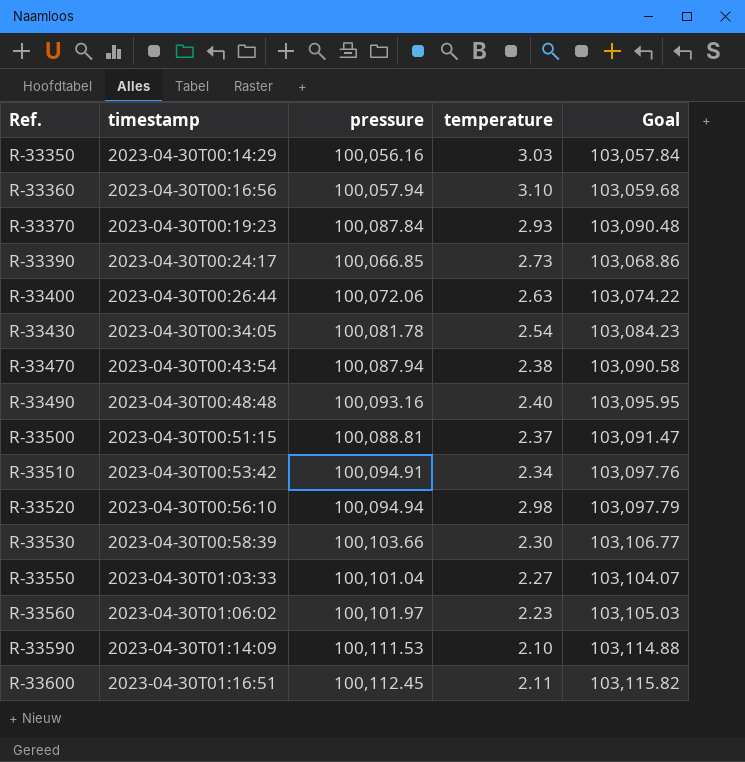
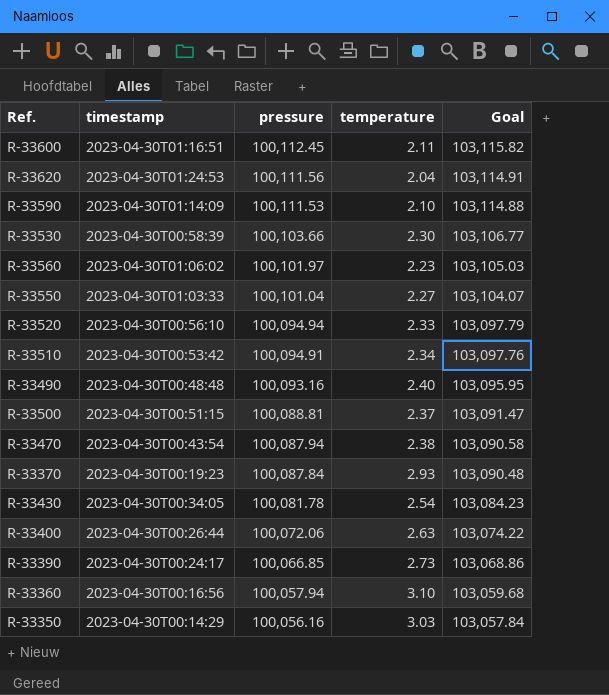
row order: Ref. ascending -> pressure descending
row R-33620: none -> 2023-04-30T01:24:53 | 100,111.56 | 2.04 | 103,114.91
R-33520 | temperature: 2.98 -> 2.33

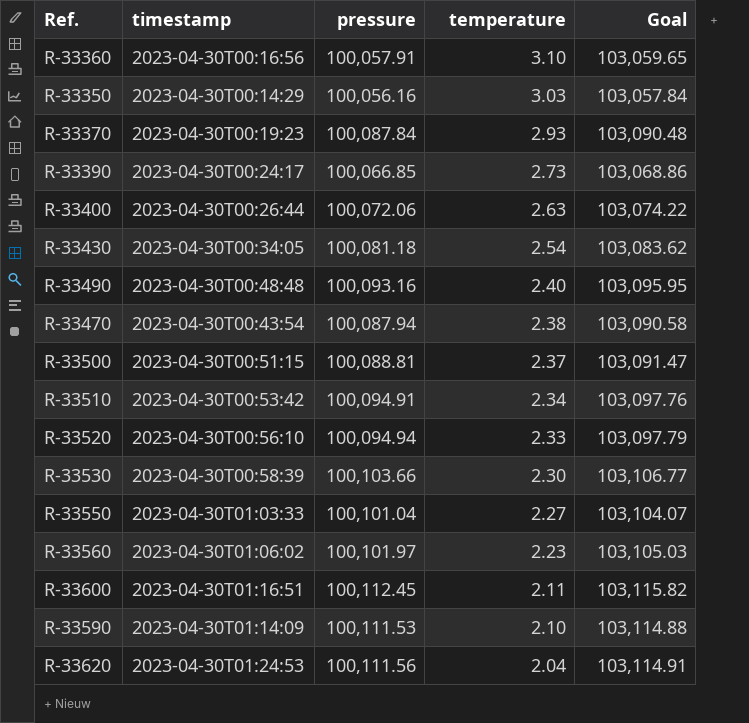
row order: pressure descending -> temperature descending
R-33360 | pressure: 100,057.94 -> 100,057.91
R-33360 | Goal: 103,059.68 -> 103,059.65
R-33430 | pressure: 100,081.78 -> 100,081.18
R-33430 | Goal: 103,084.23 -> 103,083.62

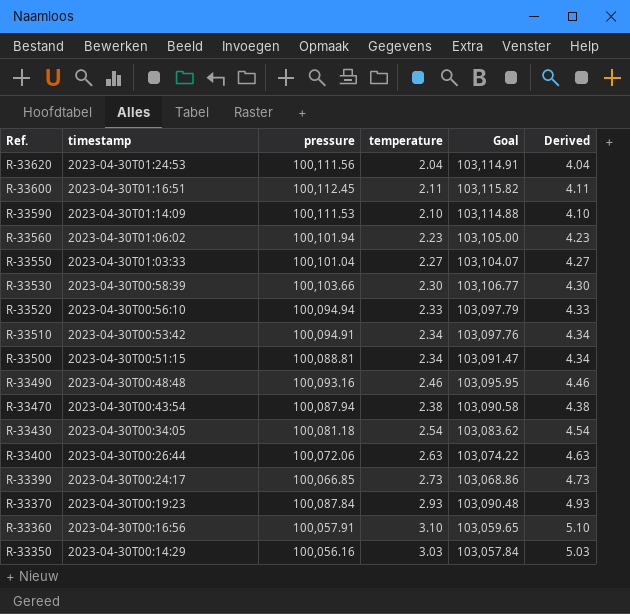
row order: temperature descending -> Ref. descending
column Derived | formula: none -> [temperature] + 2
R-33560 | pressure: 100,101.97 -> 100,101.94
R-33560 | Goal: 103,105.03 -> 103,105.00
R-33500 | temperature: 2.37 -> 2.34
R-33490 | temperature: 2.40 -> 2.46

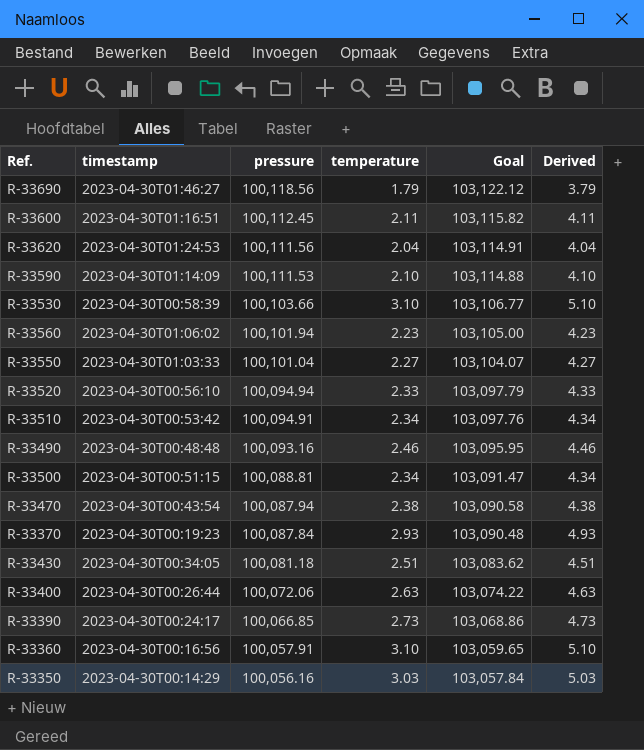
row order: Ref. descending -> pressure descending
row R-33690: none -> 2023-04-30T01:46:27 | 100,118.56 | 1.79 | 103,122.12 | 3.79
R-33530 | temperature: 2.30 -> 3.10
R-33530 | Derived: 4.30 -> 5.10
R-33430 | temperature: 2.54 -> 2.51
R-33430 | Derived: 4.54 -> 4.51

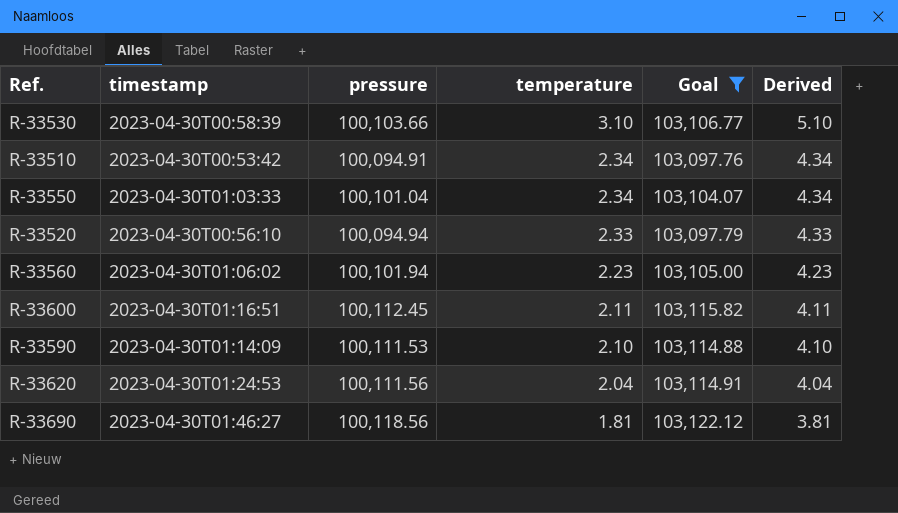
filter: none -> Goal >= 103,097.76
row order: pressure descending -> temperature descending
R-33550 | temperature: 2.27 -> 2.34
R-33550 | Derived: 4.27 -> 4.34
R-33690 | temperature: 1.79 -> 1.81
R-33690 | Derived: 3.79 -> 3.81

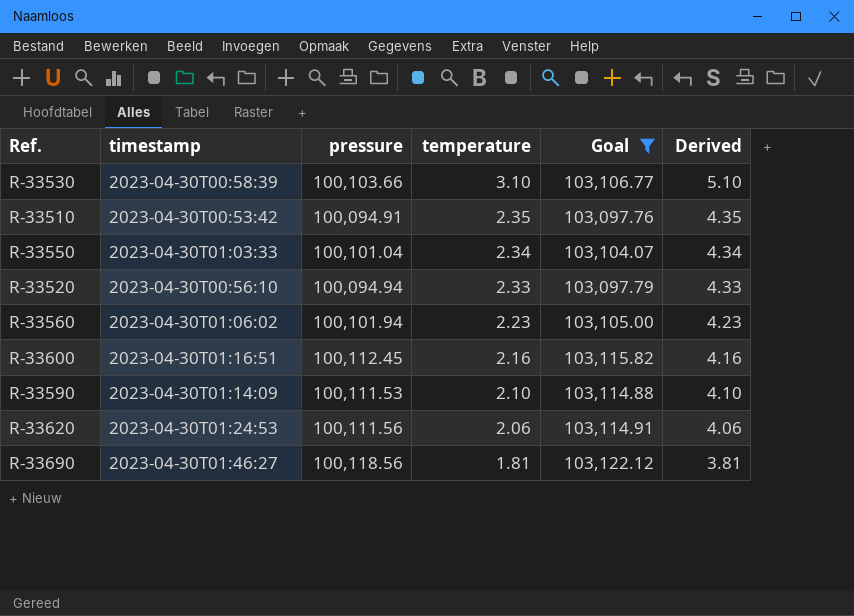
R-33510 | temperature: 2.34 -> 2.35
R-33510 | Derived: 4.34 -> 4.35
R-33600 | temperature: 2.11 -> 2.16
R-33600 | Derived: 4.11 -> 4.16
R-33620 | temperature: 2.04 -> 2.06
R-33620 | Derived: 4.04 -> 4.06

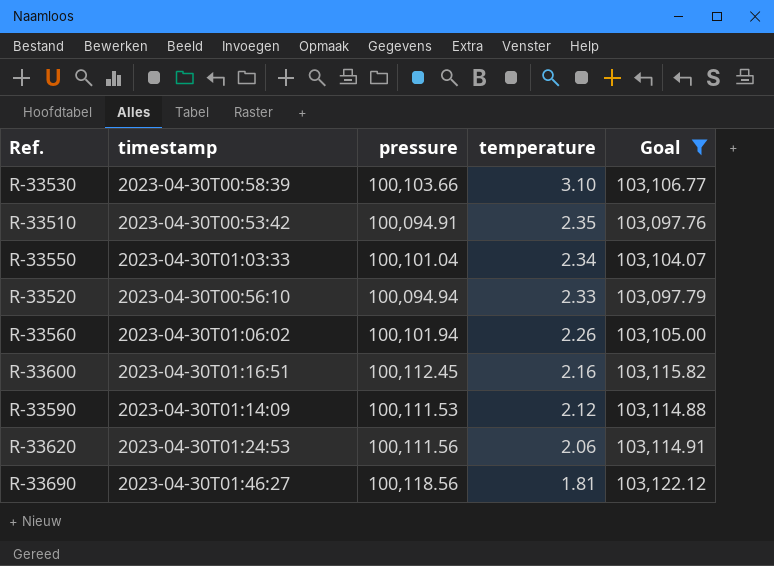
column Derived | formula: [temperature] + 2 -> none
R-33560 | temperature: 2.23 -> 2.26
R-33590 | temperature: 2.10 -> 2.12

